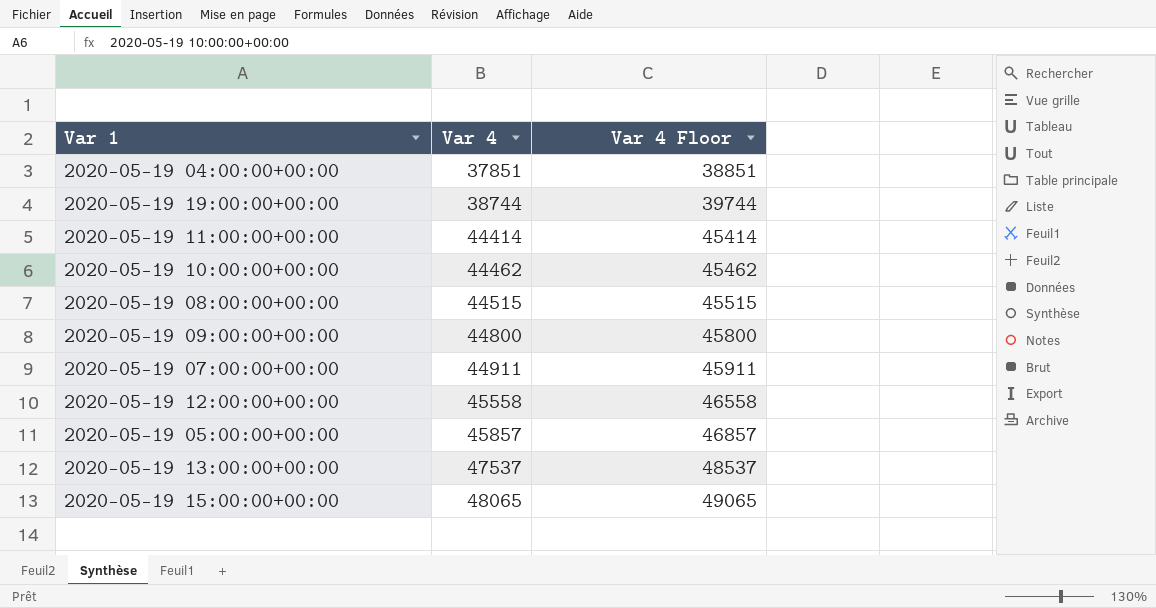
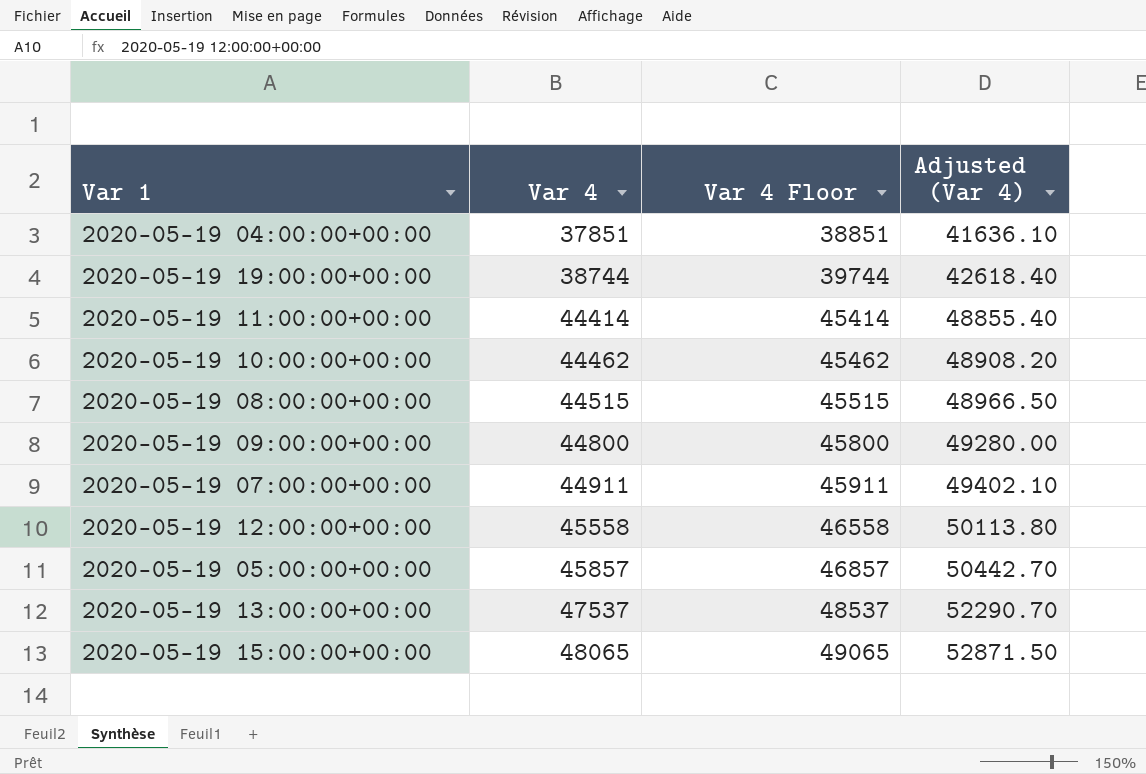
column Adjusted (Var 4) | formula: none -> [Var 4] * 1.1

